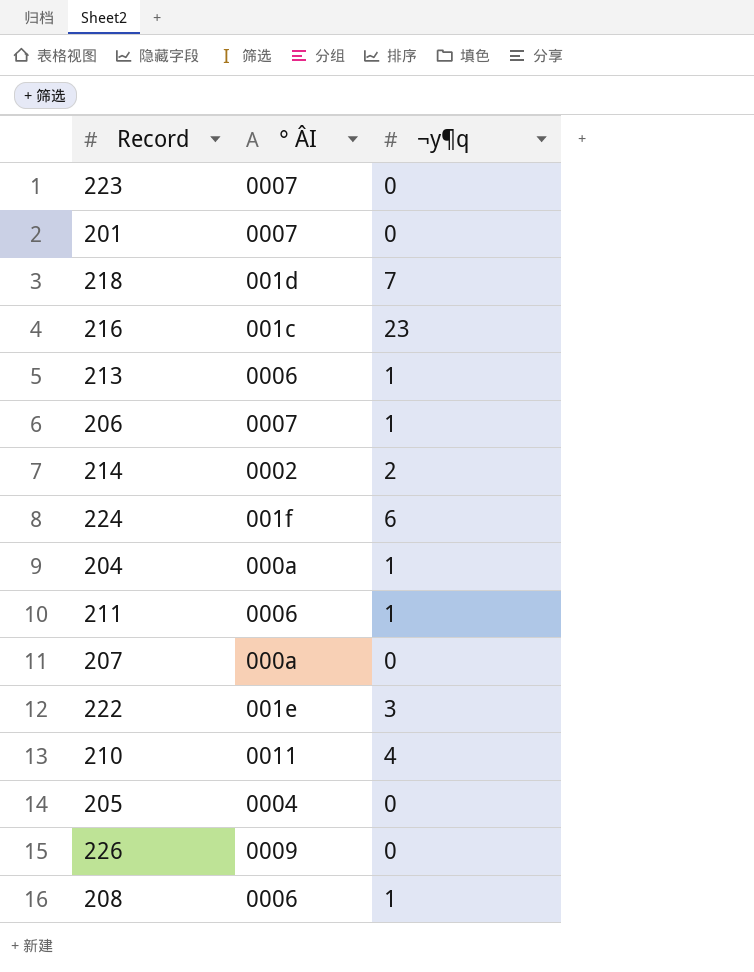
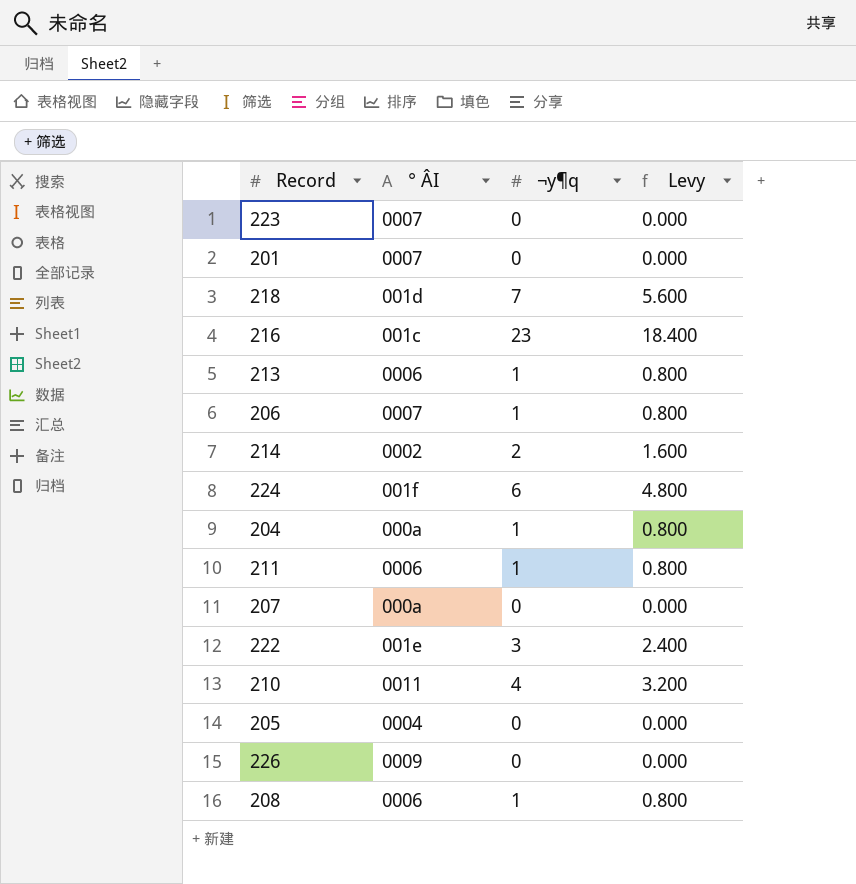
column Levy | formula: none -> [¬y¶q] * 0.8

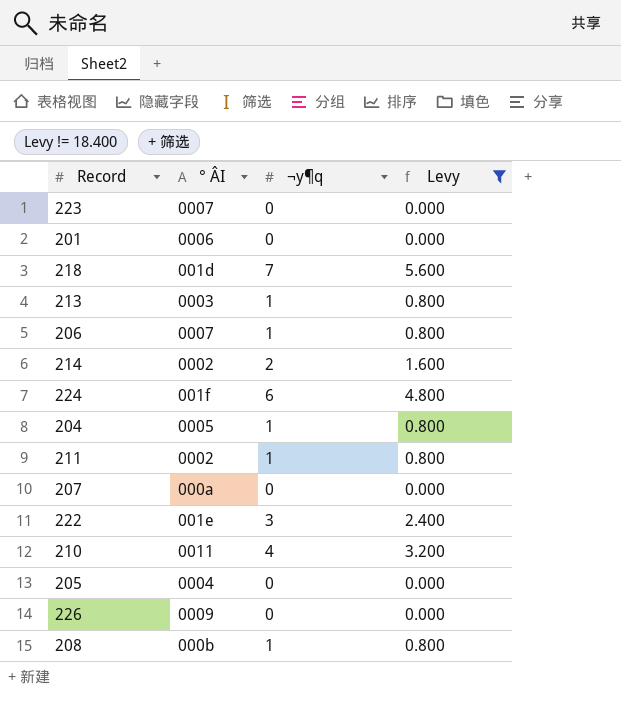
filter: none -> Levy != 18.400
201 | ° ÂI: 0007 -> 0006
213 | ° ÂI: 0006 -> 0003
204 | ° ÂI: 000a -> 0005
211 | ° ÂI: 0006 -> 0002
208 | ° ÂI: 0006 -> 000b

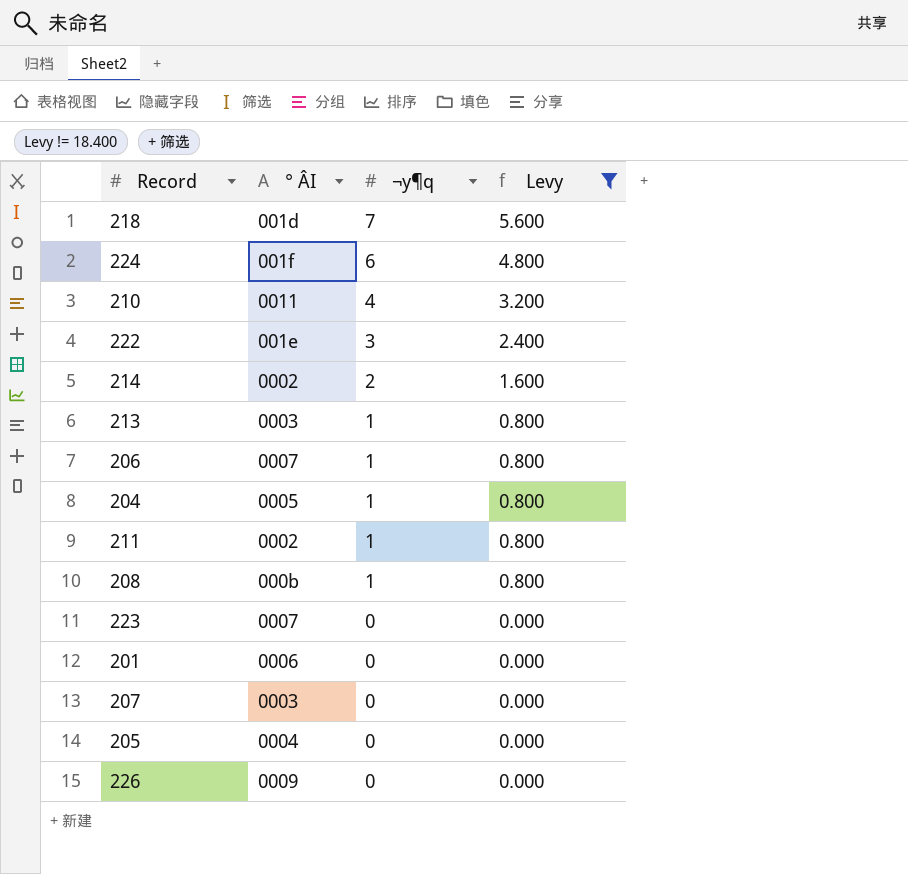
row order: none -> ¬y¶q descending
207 | ° ÂI: 000a -> 0003

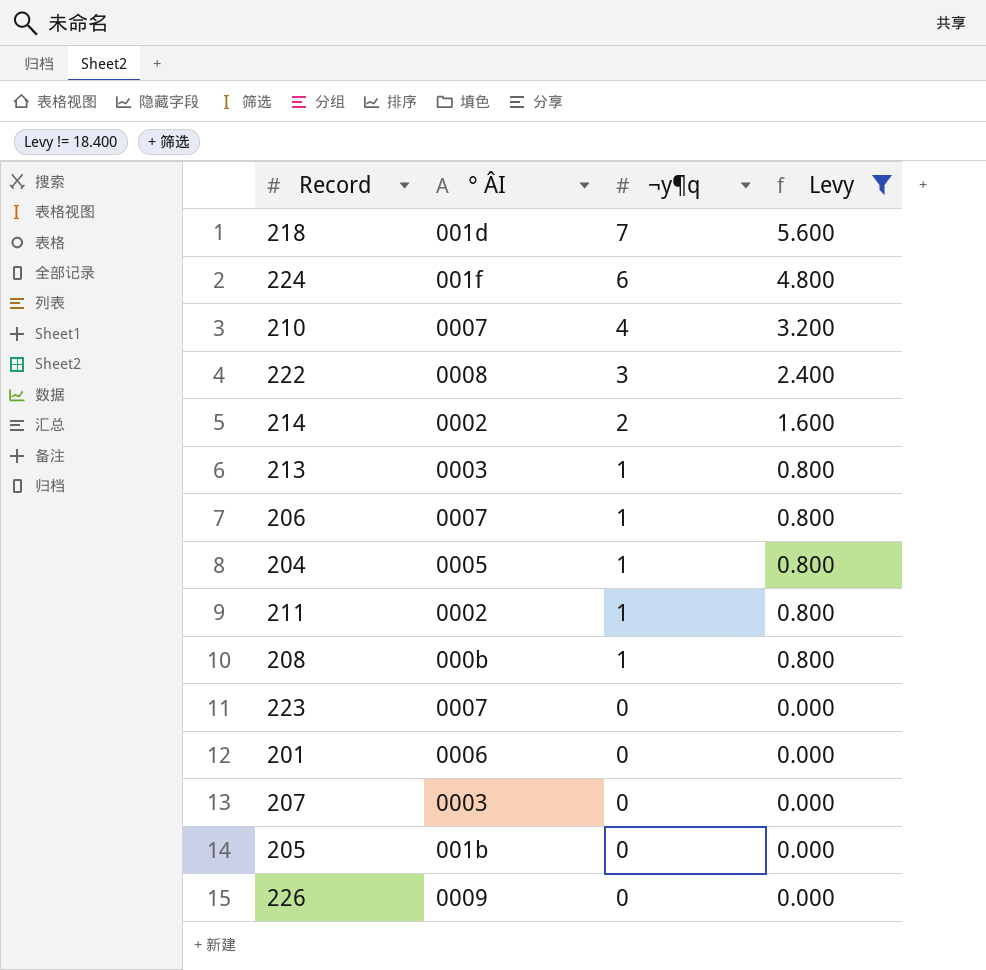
210 | ° ÂI: 0011 -> 0007
222 | ° ÂI: 001e -> 0008
205 | ° ÂI: 0004 -> 001b

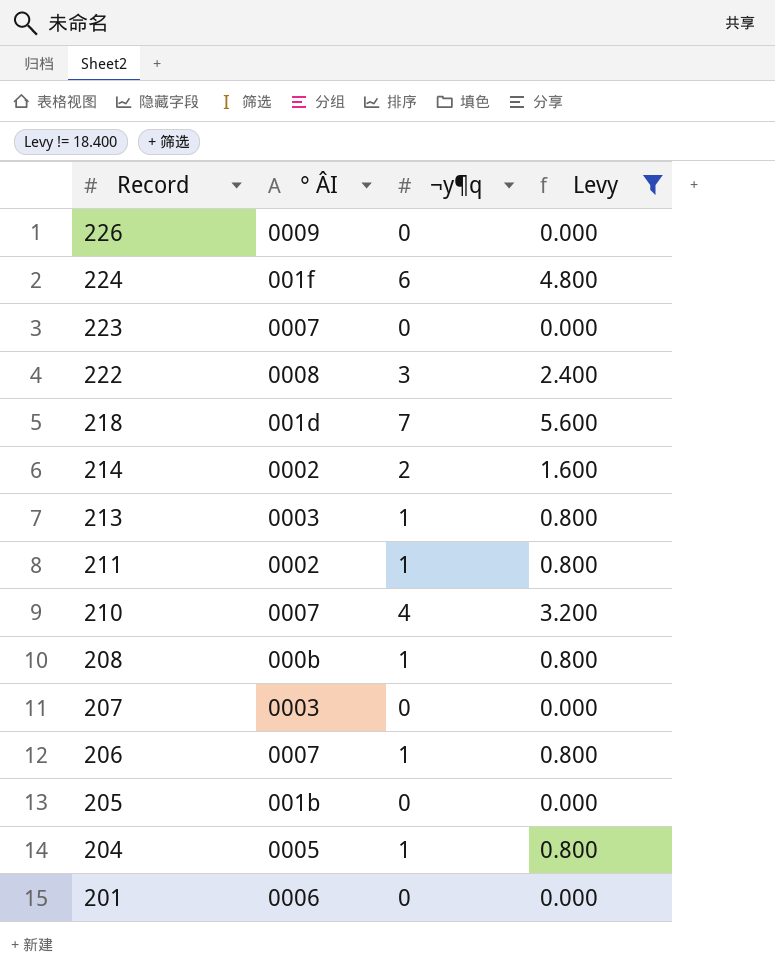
row order: ¬y¶q descending -> Record descending

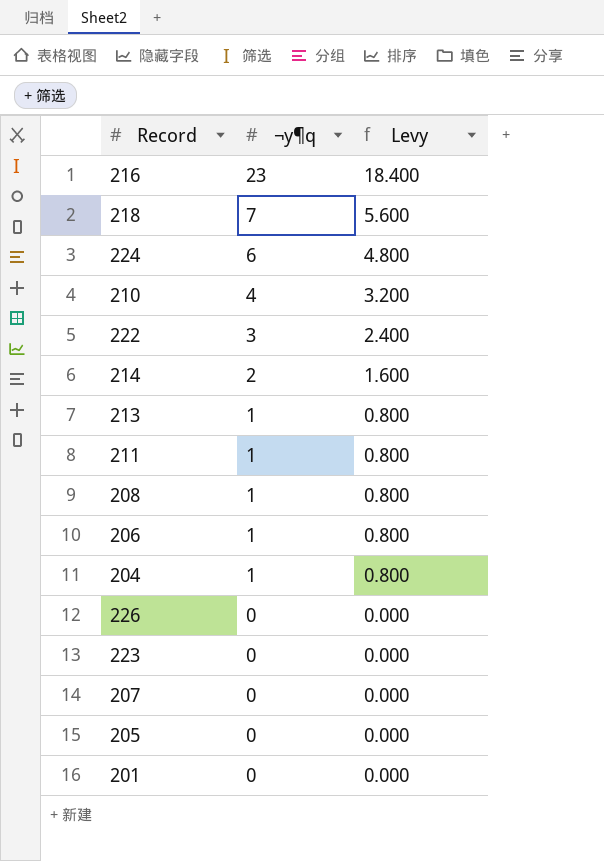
filter: Levy != 18.400 -> none
row order: Record descending -> ¬y¶q descending
column ° ÂI | position: 2 -> none

